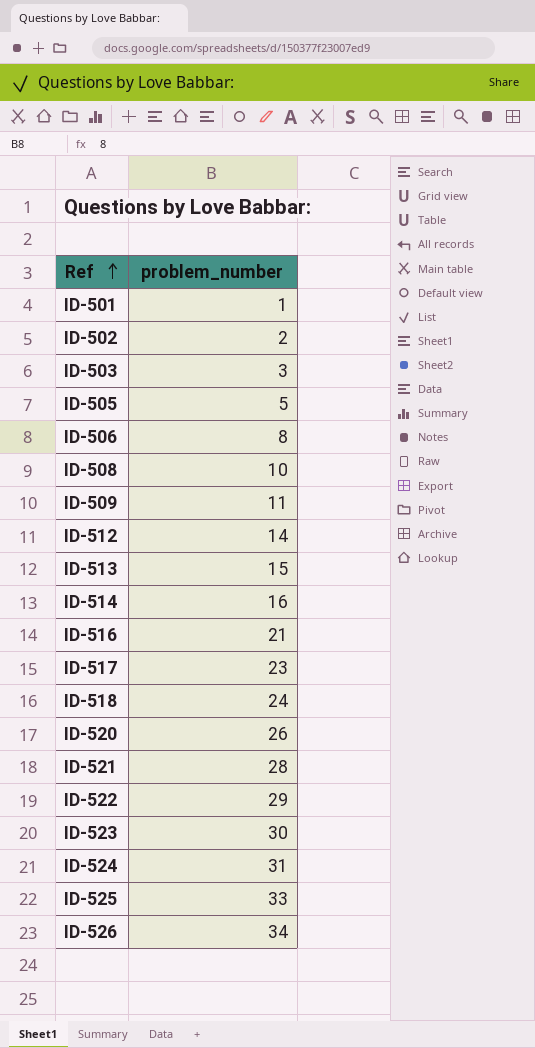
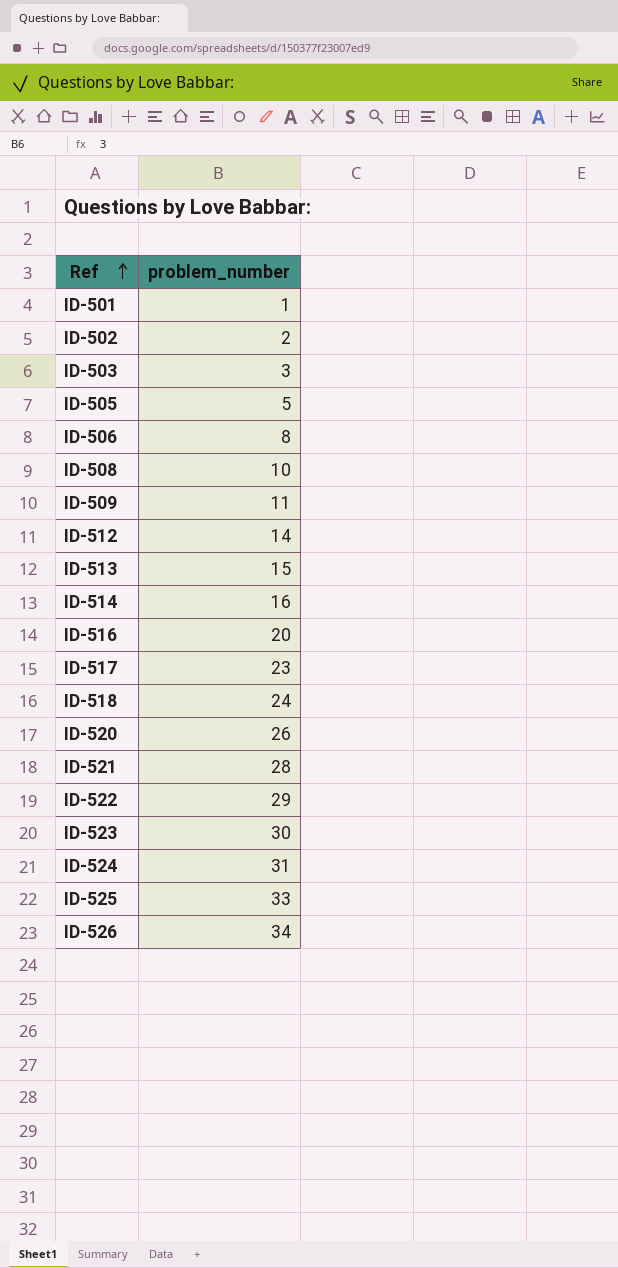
ID-516 | problem_number: 21 -> 20

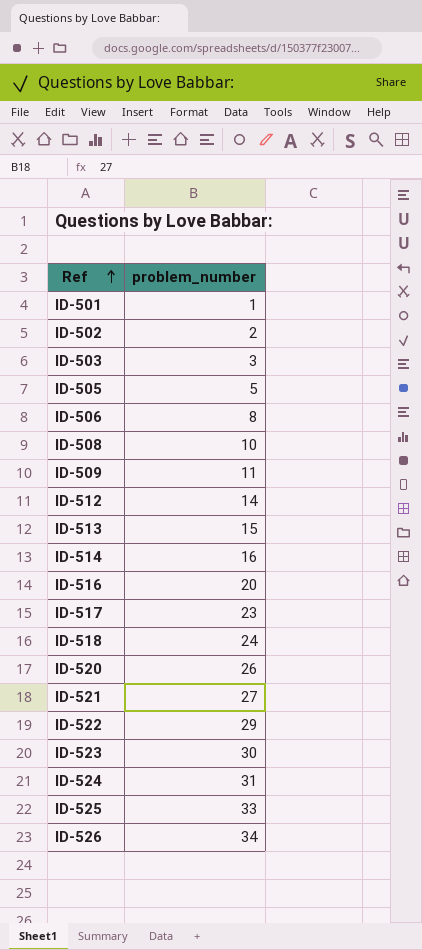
ID-521 | problem_number: 28 -> 27

